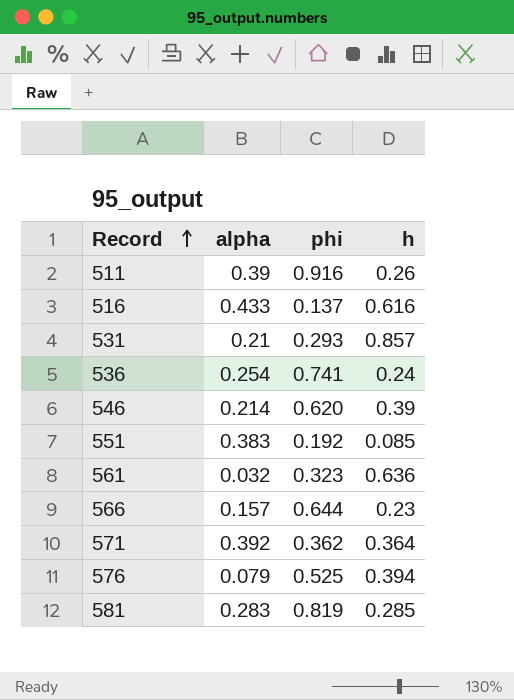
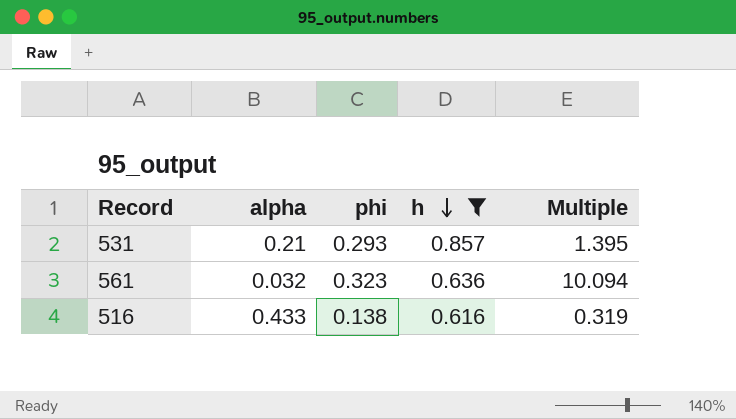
filter: none -> h >= 0.616
row order: Record ascending -> h descending
column Multiple | formula: none -> [phi] / [alpha]
516 | phi: 0.137 -> 0.138

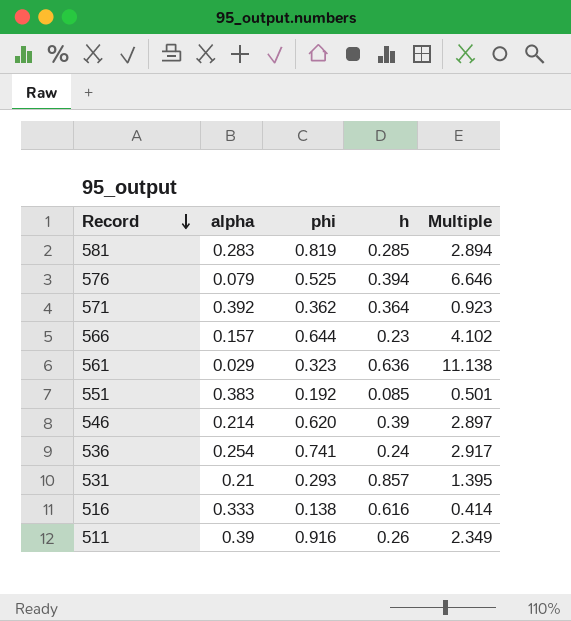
filter: h >= 0.616 -> none
row order: h descending -> Record descending
561 | alpha: 0.032 -> 0.029
561 | Multiple: 10.094 -> 11.138
516 | alpha: 0.433 -> 0.333
516 | Multiple: 0.319 -> 0.414

